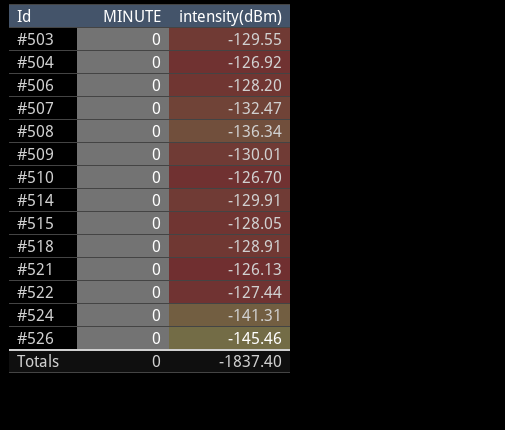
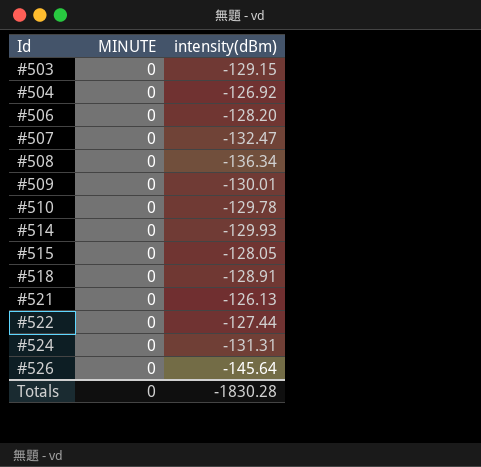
#503 | intensity(dBm): -129.55 -> -129.15
#510 | intensity(dBm): -126.70 -> -129.78
#514 | intensity(dBm): -129.91 -> -129.93
#524 | intensity(dBm): -141.31 -> -131.31
#526 | intensity(dBm): -145.46 -> -145.64
Totals | intensity(dBm): -1837.40 -> -1830.28

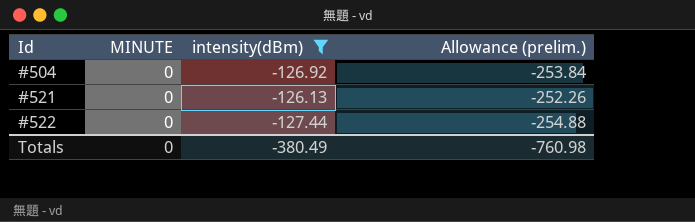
filter: none -> intensity(dBm) >= -127.44
column Allowance (prelim.) | formula: none -> [intensity(dBm)] * 2
Totals | intensity(dBm): -1830.28 -> -380.49

